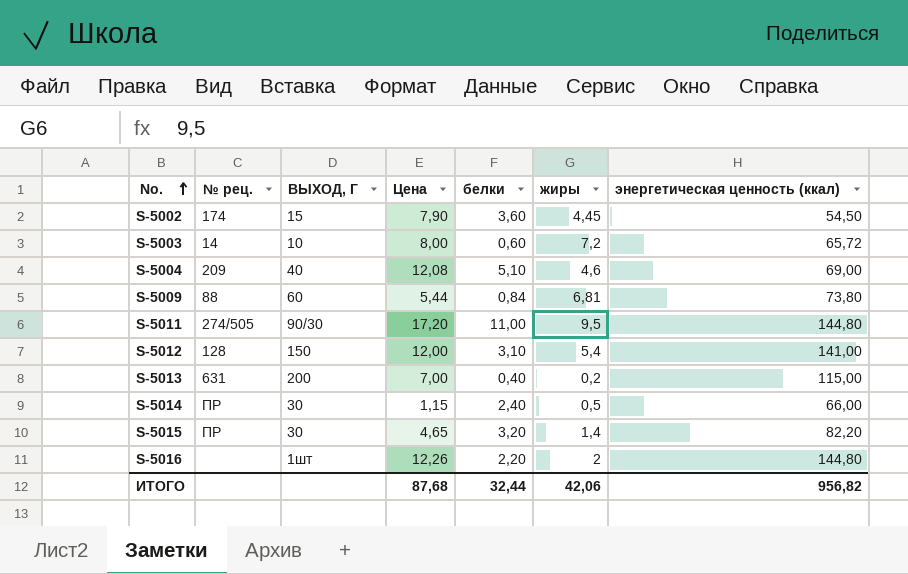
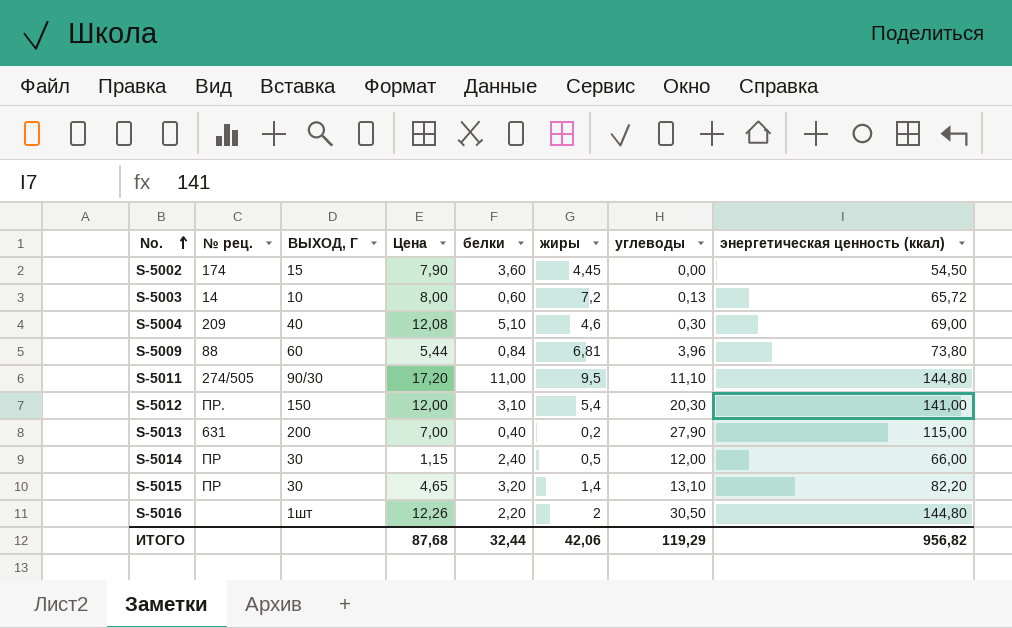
column углеводы | position: none -> 7
S-5012 | № рец.: 128 -> ПР.

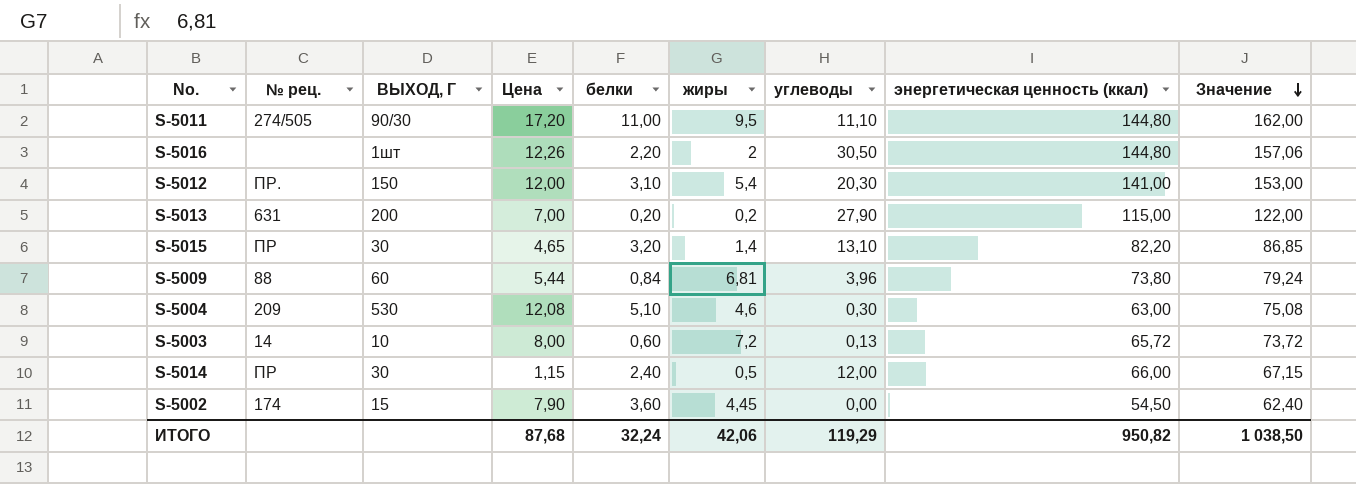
row order: No. ascending -> Значение descending
column Значение | formula: none -> [Цена] + [энергетическая ценность (ккал)]
S-5013 | белки: 0,40 -> 0,20
S-5004 | ВЫХОД, Г: 40 -> 530
S-5004 | энергетическая ценность (ккал): 69,00 -> 63,00
ИТОГО | белки: 32,44 -> 32,24
ИТОГО | энергетическая ценность (ккал): 956,82 -> 950,82

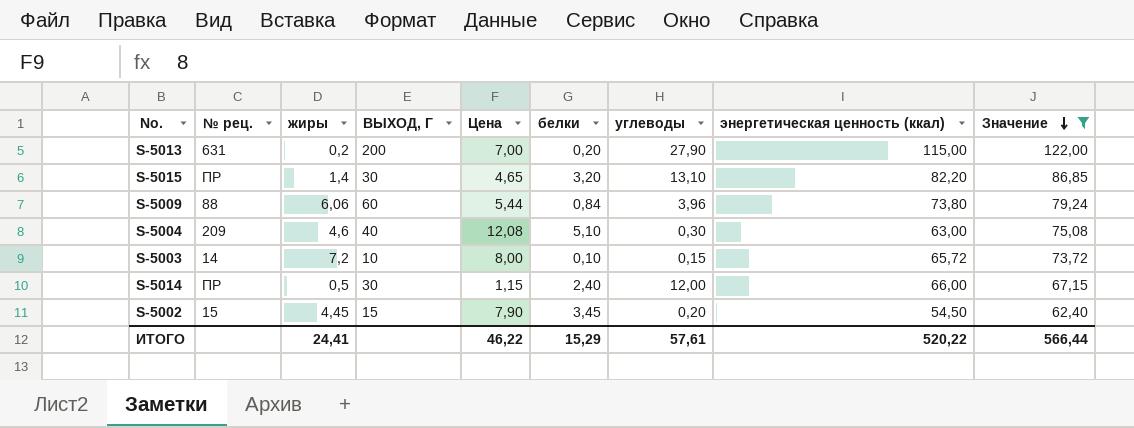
filter: none -> Значение <= 122,00
column жиры | position: 6 -> 3
S-5009 | жиры: 6,81 -> 6,06
S-5004 | ВЫХОД, Г: 530 -> 40
S-5003 | белки: 0,60 -> 0,10
S-5003 | углеводы: 0,13 -> 0,15
S-5002 | № рец.: 174 -> 15
S-5002 | белки: 3,60 -> 3,45
S-5002 | углеводы: 0,00 -> 0,20
ИТОГО | жиры: 42,06 -> 24,41
ИТОГО | Цена: 87,68 -> 46,22
ИТОГО | белки: 32,24 -> 15,29
ИТОГО | углеводы: 119,29 -> 57,61
ИТОГО | энергетическая ценность (ккал): 950,82 -> 520,22
ИТОГО | Значение: 1 038,50 -> 566,44

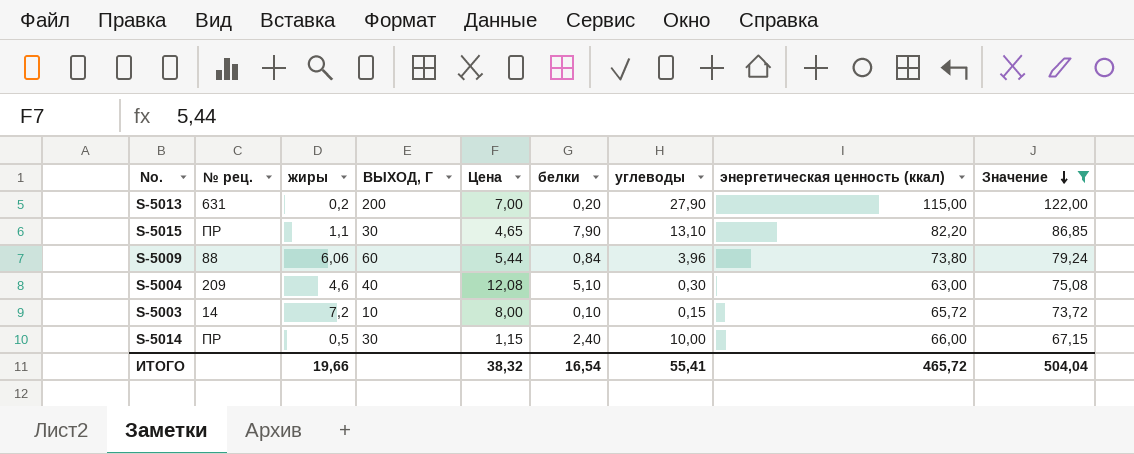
row S-5002: 15 | 4,45 | 15 | 7,90 | 3,45 | 0,20 | 54,50 | 62,40 -> none
S-5015 | жиры: 1,4 -> 1,1
S-5015 | белки: 3,20 -> 7,90
S-5014 | углеводы: 12,00 -> 10,00
ИТОГО | жиры: 24,41 -> 19,66
ИТОГО | Цена: 46,22 -> 38,32
ИТОГО | белки: 15,29 -> 16,54
ИТОГО | углеводы: 57,61 -> 55,41
ИТОГО | энергетическая ценность (ккал): 520,22 -> 465,72
ИТОГО | Значение: 566,44 -> 504,04

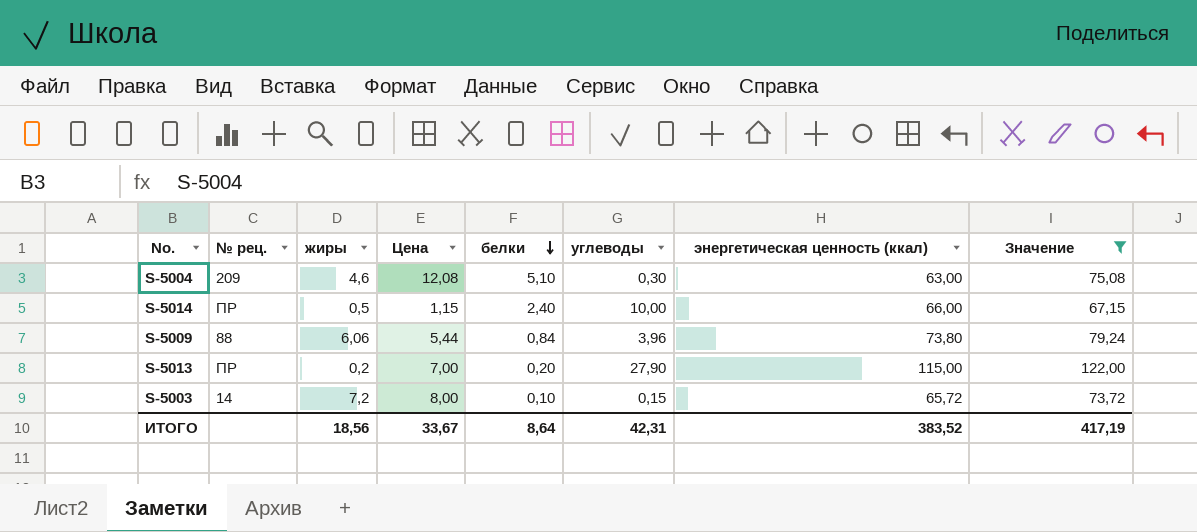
row order: Значение descending -> белки descending
column ВЫХОД, Г | position: 4 -> none
row S-5015: ПР | 1,1 | 30 | 4,65 | 7,90 | 13,10 | 82,20 | 86,85 -> none
S-5013 | № рец.: 631 -> ПР
ИТОГО | жиры: 19,66 -> 18,56
ИТОГО | Цена: 38,32 -> 33,67
ИТОГО | белки: 16,54 -> 8,64
ИТОГО | углеводы: 55,41 -> 42,31
ИТОГО | энергетическая ценность (ккал): 465,72 -> 383,52
ИТОГО | Значение: 504,04 -> 417,19

